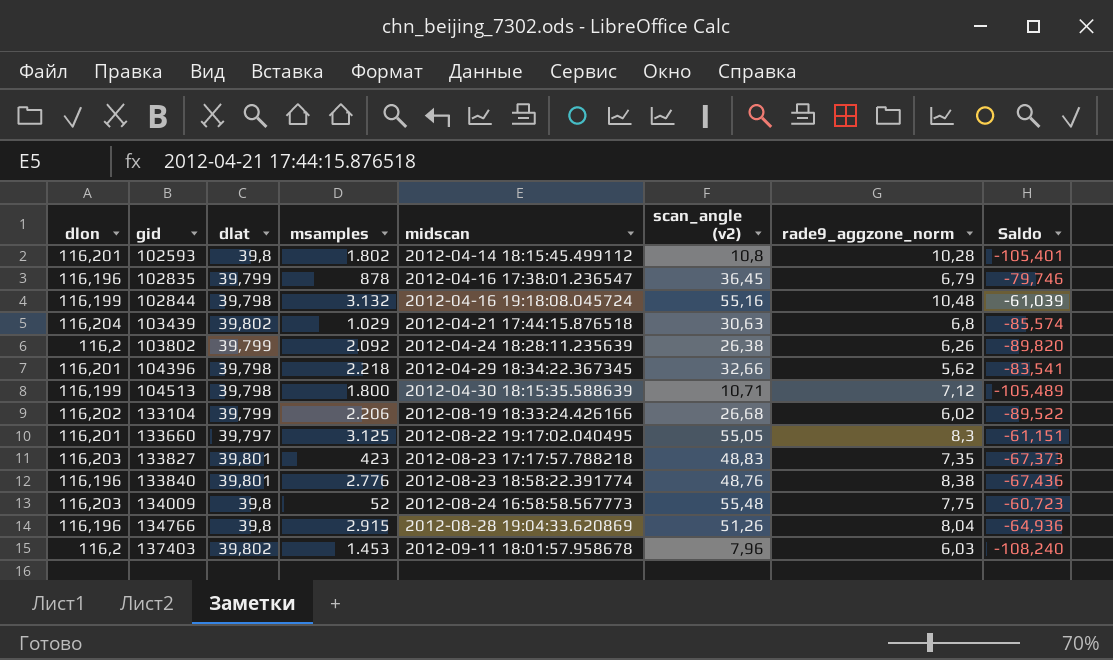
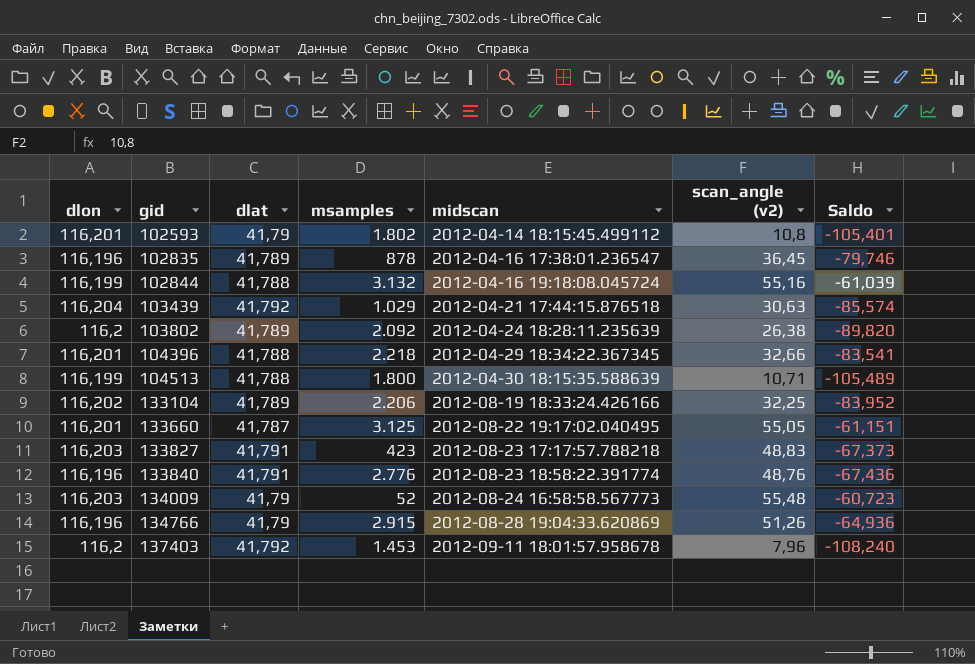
column rade9_aggzone_norm | position: 7 -> none
102593 | dlat: 39,8 -> 41,79
102835 | dlat: 39,799 -> 41,789
102844 | dlat: 39,798 -> 41,788
103439 | dlat: 39,802 -> 41,792
103802 | dlat: 39,799 -> 41,789
104396 | dlat: 39,798 -> 41,788
104513 | dlat: 39,798 -> 41,788
133104 | dlat: 39,799 -> 41,789
133104 | scan_angle (v2): 26,68 -> 32,25
133104 | Saldo: -89,522 -> -83,952
133660 | dlat: 39,797 -> 41,787
133827 | dlat: 39,801 -> 41,791
133840 | dlat: 39,801 -> 41,791
134009 | dlat: 39,8 -> 41,79
134766 | dlat: 39,8 -> 41,79
137403 | dlat: 39,802 -> 41,792

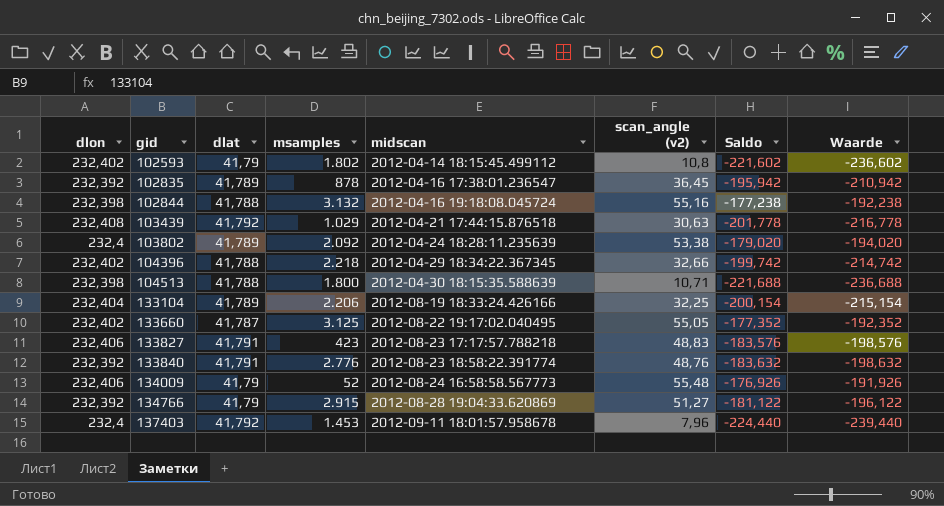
column Waarde | formula: none -> [Saldo] - 15
102593 | dlon: 116,201 -> 232,402
102593 | Saldo: -105,401 -> -221,602
102835 | dlon: 116,196 -> 232,392
102835 | Saldo: -79,746 -> -195,942
102844 | dlon: 116,199 -> 232,398
102844 | Saldo: -61,039 -> -177,238
103439 | dlon: 116,204 -> 232,408
103439 | Saldo: -85,574 -> -201,778
103802 | dlon: 116,2 -> 232,4
103802 | scan_angle (v2): 26,38 -> 53,38
103802 | Saldo: -89,820 -> -179,020
104396 | dlon: 116,201 -> 232,402
104396 | Saldo: -83,541 -> -199,742
104513 | dlon: 116,199 -> 232,398
104513 | Saldo: -105,489 -> -221,688
133104 | dlon: 116,202 -> 232,404
133104 | Saldo: -83,952 -> -200,154
133660 | dlon: 116,201 -> 232,402
133660 | Saldo: -61,151 -> -177,352
133827 | dlon: 116,203 -> 232,406
133827 | Saldo: -67,373 -> -183,576
133840 | dlon: 116,196 -> 232,392
133840 | Saldo: -67,436 -> -183,632
134009 | dlon: 116,203 -> 232,406
134009 | Saldo: -60,723 -> -176,926
134766 | dlon: 116,196 -> 232,392
134766 | scan_angle (v2): 51,26 -> 51,27
134766 | Saldo: -64,936 -> -181,122
137403 | dlon: 116,2 -> 232,4
137403 | Saldo: -108,240 -> -224,440

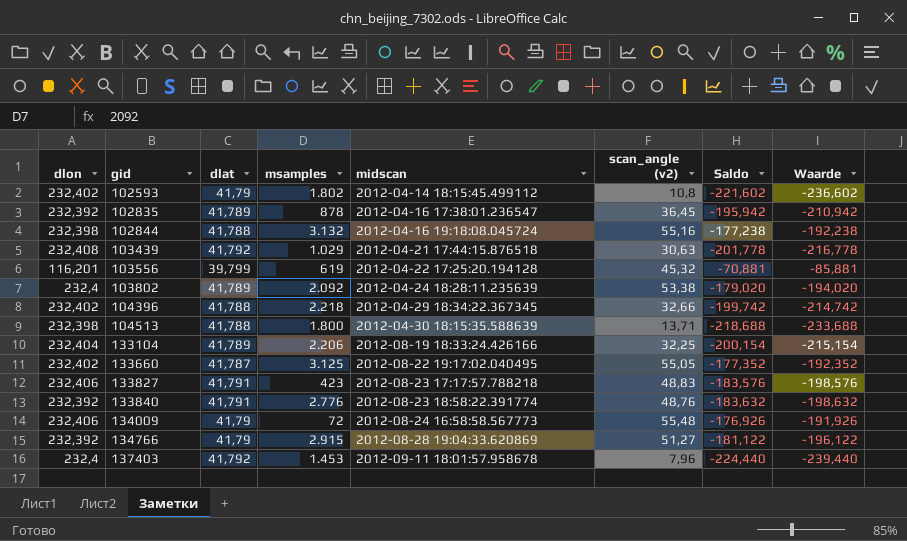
row 103556: none -> 116,201 | 39,799 | 619 | 2012-04-22 17:25:20.194128 | 45,32 | -70,881 | -85,881
104513 | scan_angle (v2): 10,71 -> 13,71
104513 | Saldo: -221,688 -> -218,688
104513 | Waarde: -236,688 -> -233,688
134009 | msamples: 52 -> 72

